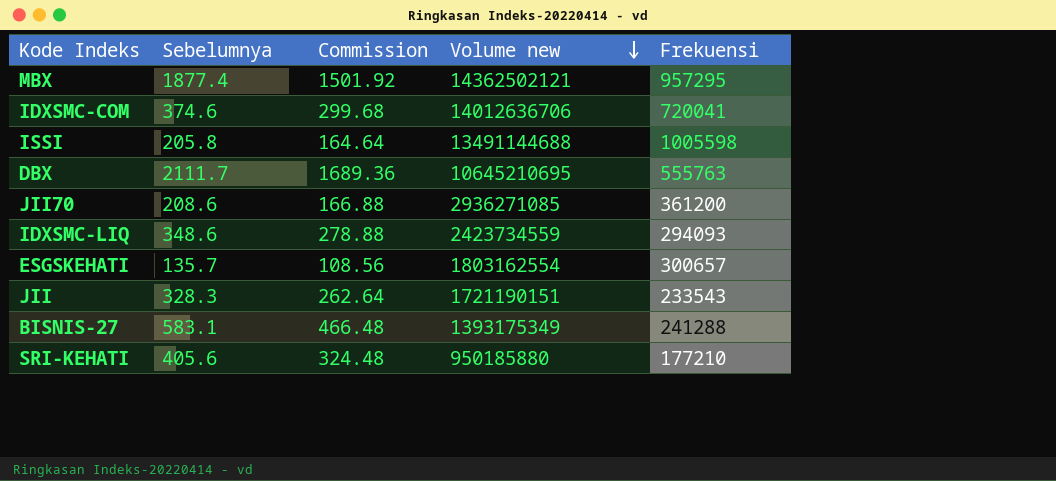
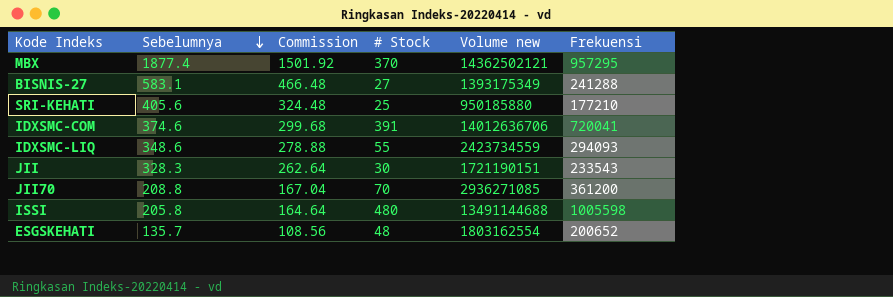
row order: Volume new descending -> Sebelumnya descending
column # Stock | position: none -> 4
row DBX: 2111.7 | 1689.36 | 10645210695 | 555763 -> none
JII70 | Sebelumnya: 208.6 -> 208.8
JII70 | Commission: 166.88 -> 167.04
ESGSKEHATI | Frekuensi: 300657 -> 200652

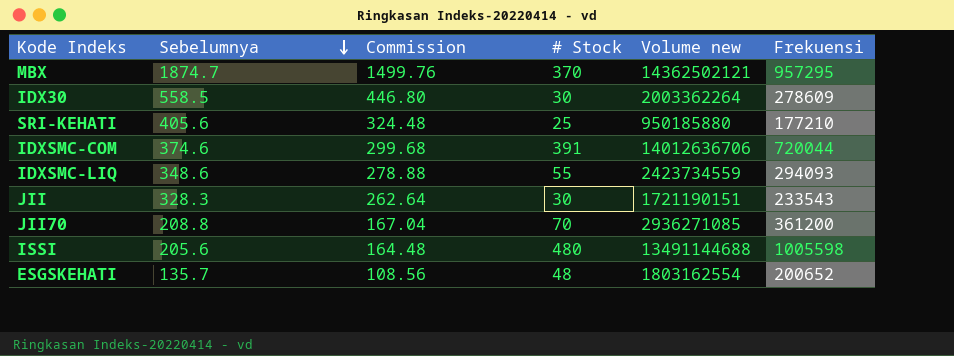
row BISNIS-27: 583.1 | 466.48 | 27 | 1393175349 | 241288 -> none
MBX | Sebelumnya: 1877.4 -> 1874.7
MBX | Commission: 1501.92 -> 1499.76
row IDX30: none -> 558.5 | 446.80 | 30 | 2003362264 | 278609
IDXSMC-COM | Frekuensi: 720041 -> 720044
ISSI | Sebelumnya: 205.8 -> 205.6
ISSI | Commission: 164.64 -> 164.48

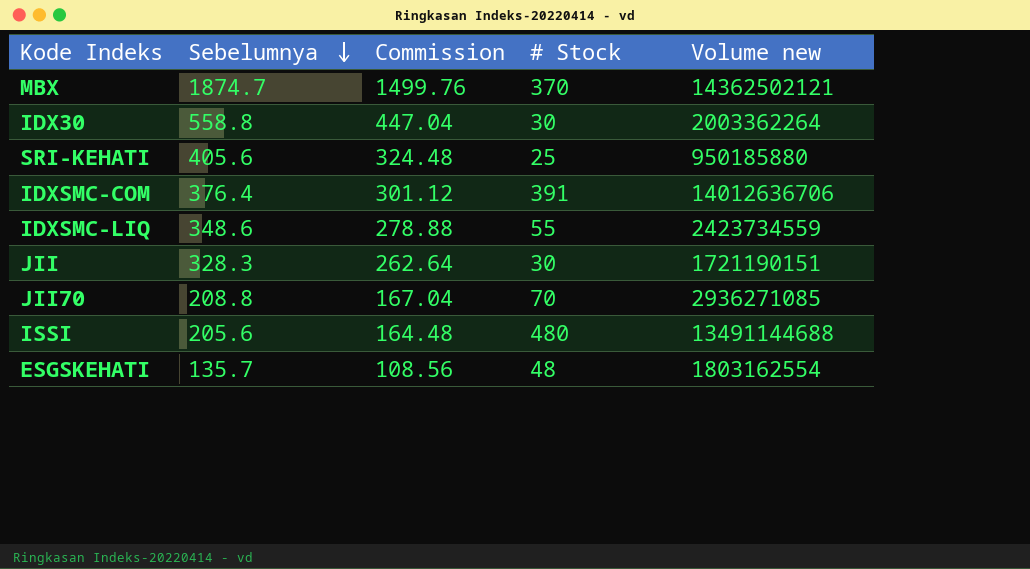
column Frekuensi | position: 6 -> none
IDX30 | Sebelumnya: 558.5 -> 558.8
IDX30 | Commission: 446.80 -> 447.04
IDXSMC-COM | Sebelumnya: 374.6 -> 376.4
IDXSMC-COM | Commission: 299.68 -> 301.12

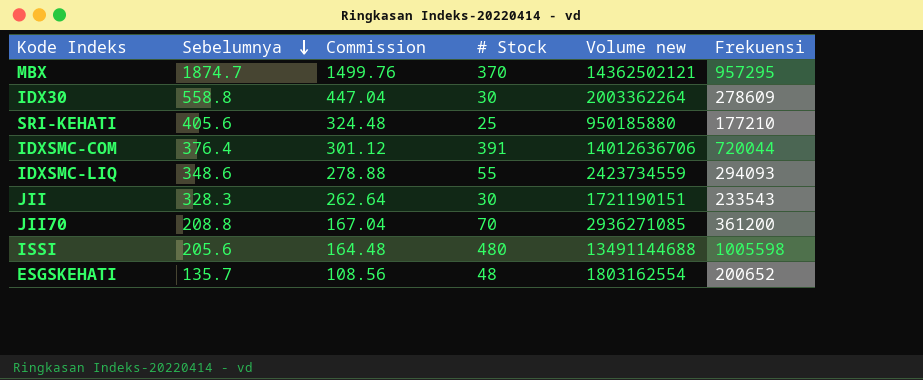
column Frekuensi | position: none -> 6

